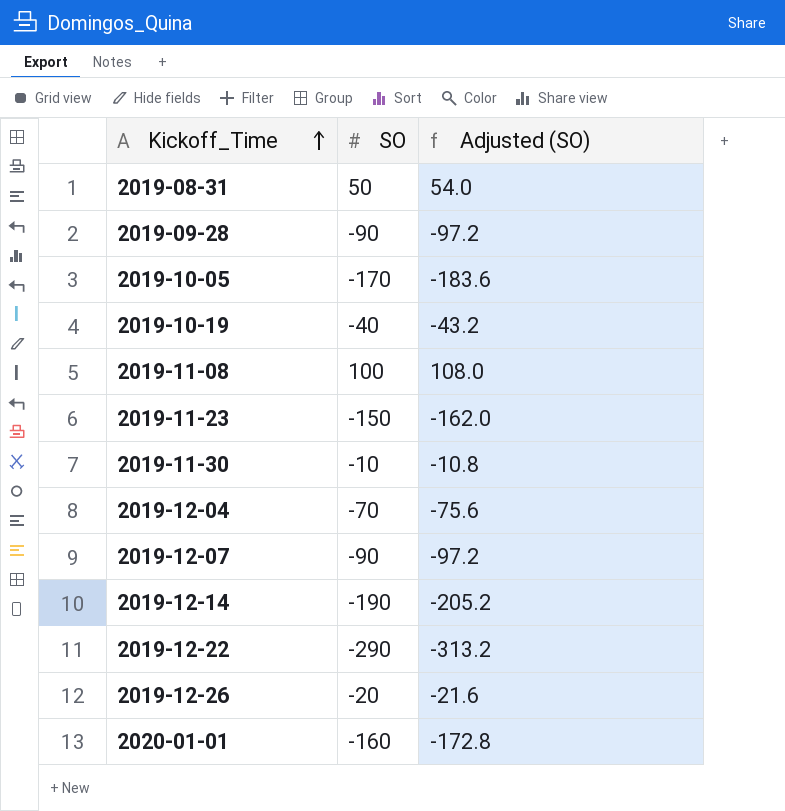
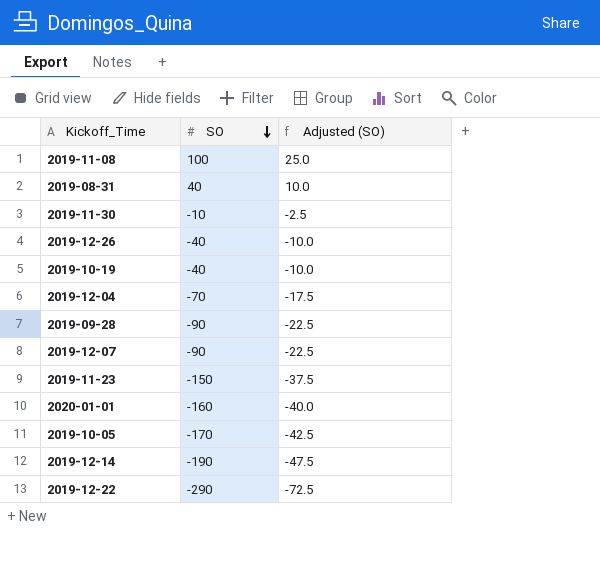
row order: Kickoff_Time ascending -> SO descending
column Adjusted (SO) | formula: [SO] * 1.08 -> [SO] * 0.25
2019-08-31 | SO: 50 -> 40
2019-12-26 | SO: -20 -> -40

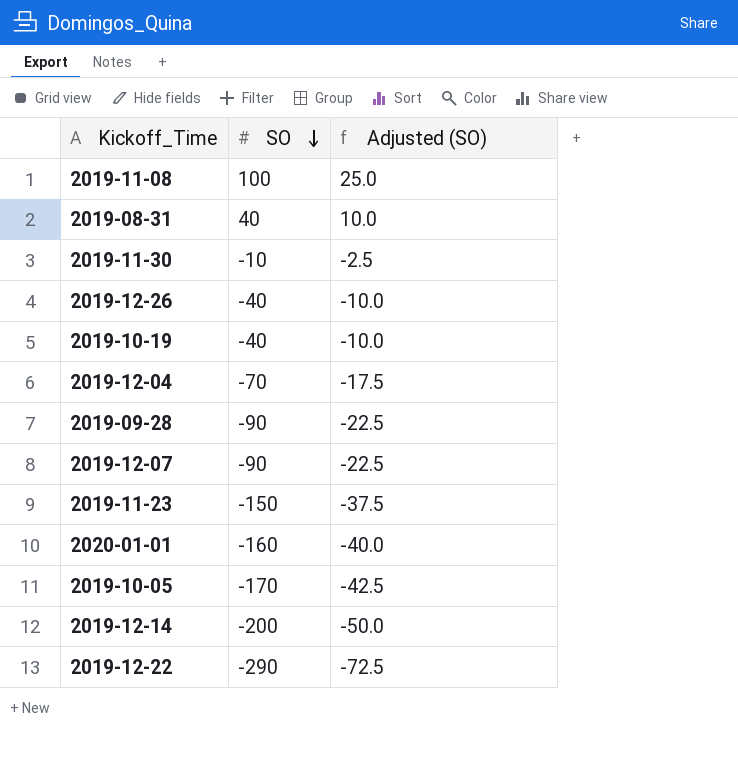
2019-12-14 | SO: -190 -> -200
2019-12-14 | Adjusted (SO): -47.5 -> -50.0

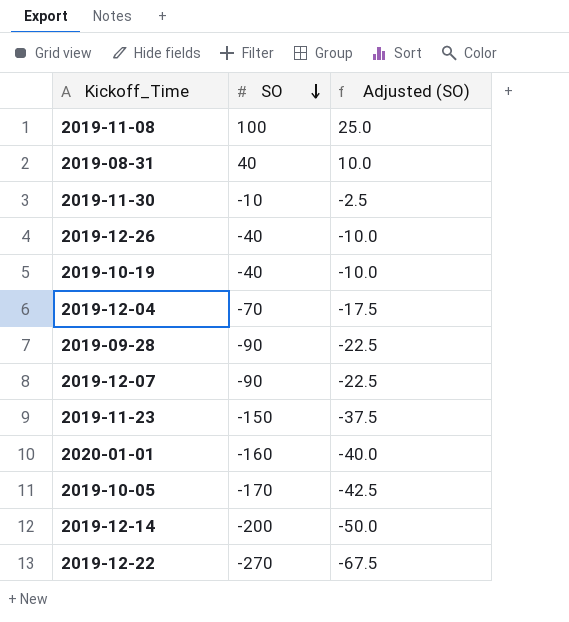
2019-12-22 | SO: -290 -> -270
2019-12-22 | Adjusted (SO): -72.5 -> -67.5

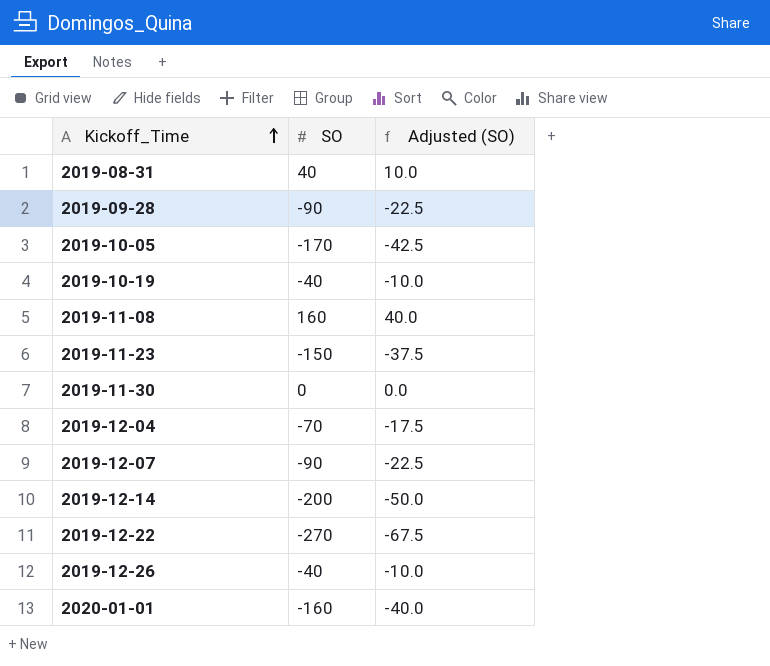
row order: SO descending -> Kickoff_Time ascending
2019-11-08 | SO: 100 -> 160
2019-11-08 | Adjusted (SO): 25.0 -> 40.0
2019-11-30 | SO: -10 -> 0
2019-11-30 | Adjusted (SO): -2.5 -> 0.0

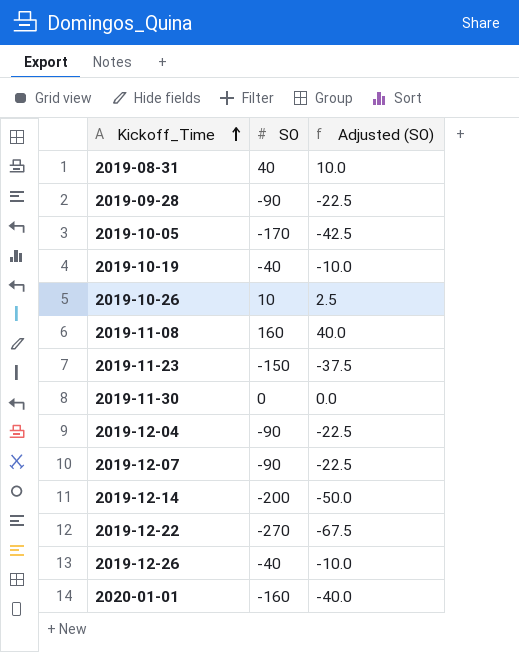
row 2019-10-26: none -> 10 | 2.5
2019-12-04 | SO: -70 -> -90
2019-12-04 | Adjusted (SO): -17.5 -> -22.5

